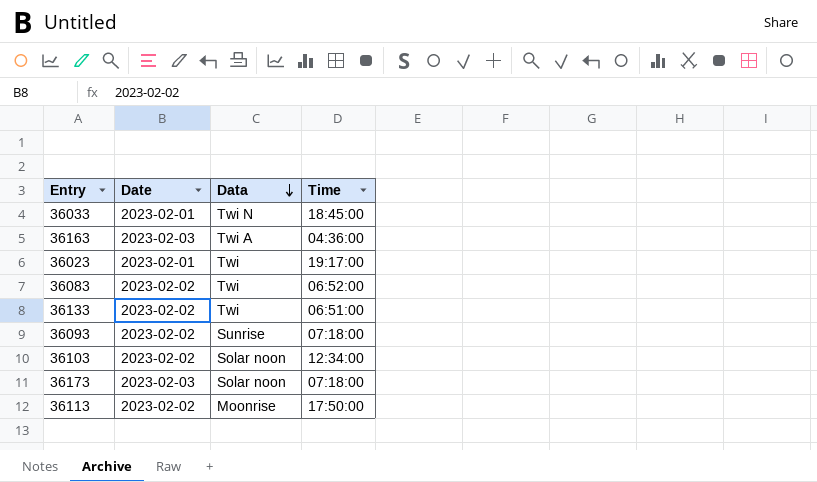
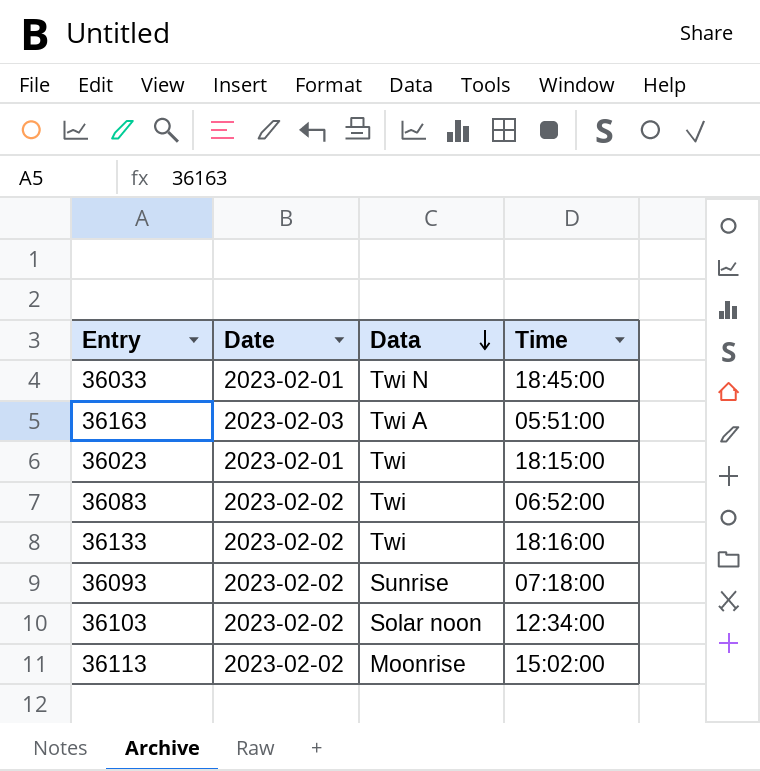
row 36173: 2023-02-03 | Solar noon | 07:18:00 -> none
36163 | Time: 04:36:00 -> 05:51:00
36023 | Time: 19:17:00 -> 18:15:00
36133 | Time: 06:51:00 -> 18:16:00
36113 | Time: 17:50:00 -> 15:02:00

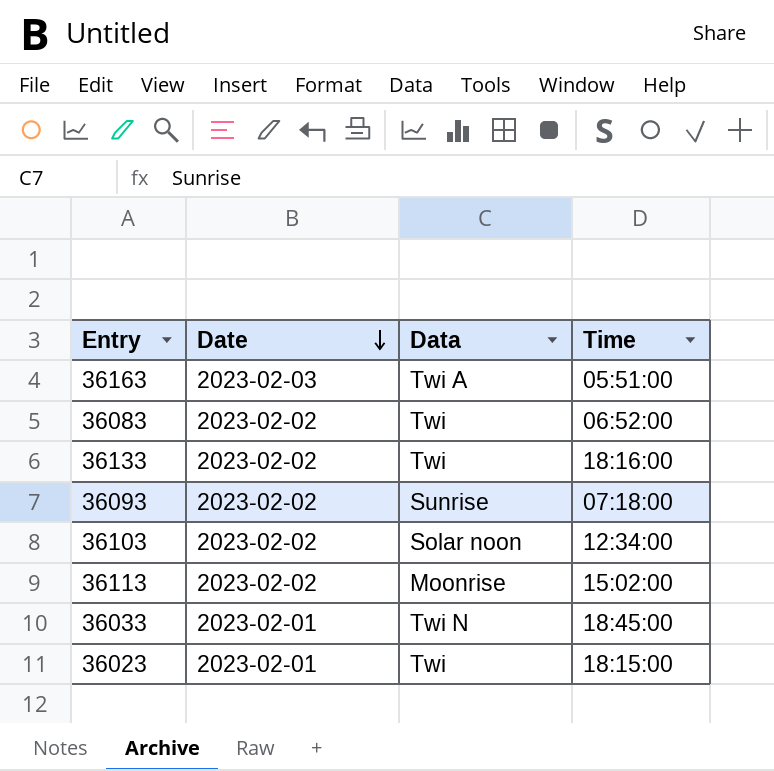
row order: Data descending -> Date descending

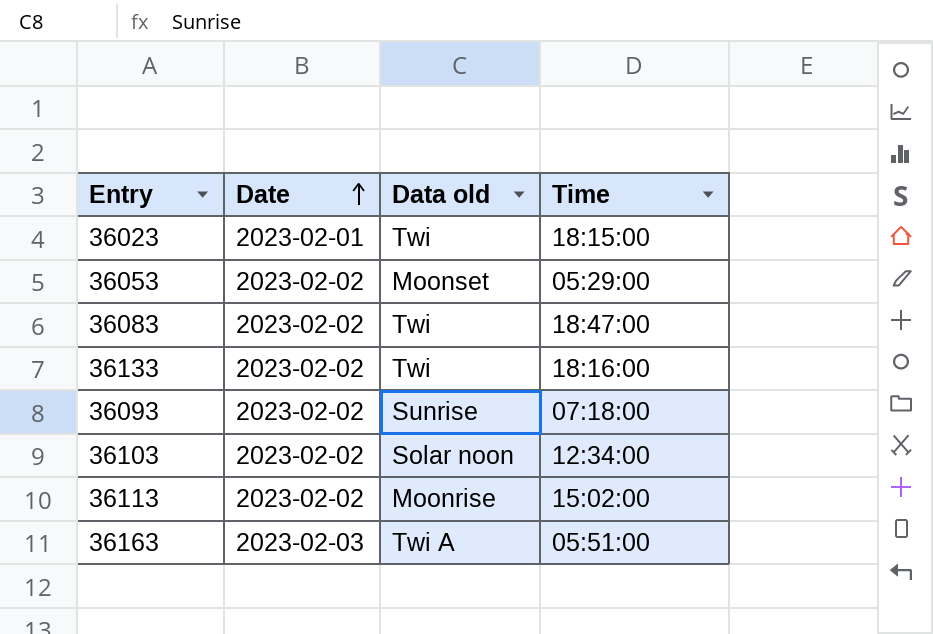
row order: Date descending -> Date ascending
column name: Data -> Data old
row 36033: 2023-02-01 | Twi N | 18:45:00 -> none
row 36053: none -> 2023-02-02 | Moonset | 05:29:00
36083 | Time: 06:52:00 -> 18:47:00

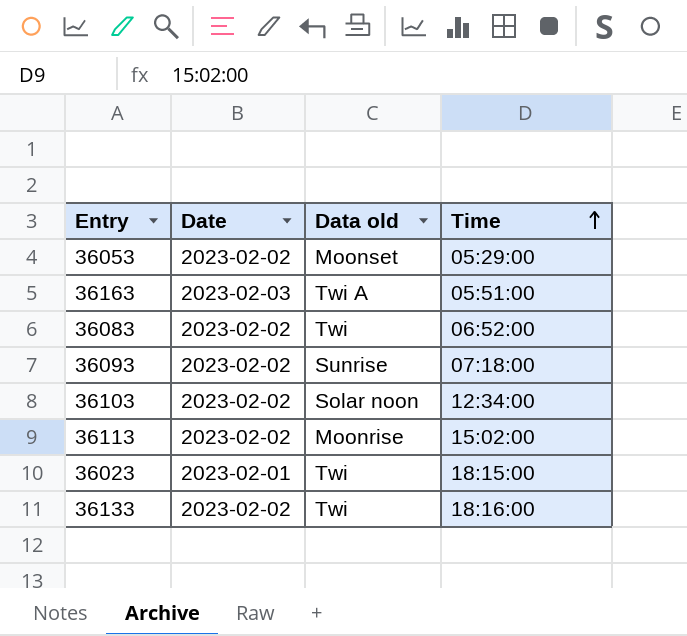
row order: Date ascending -> Time ascending
36083 | Time: 18:47:00 -> 06:52:00

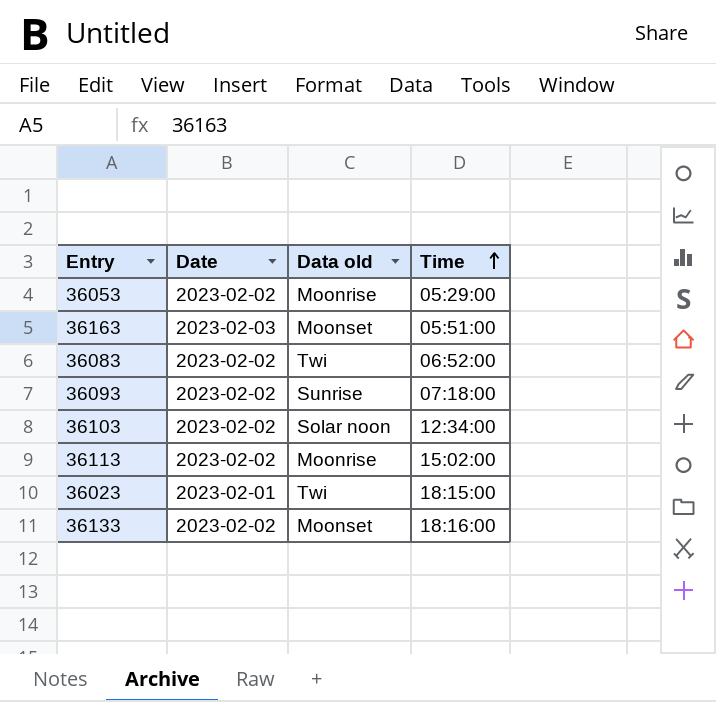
36053 | Data old: Moonset -> Moonrise
36163 | Data old: Twi A -> Moonset
36133 | Data old: Twi -> Moonset

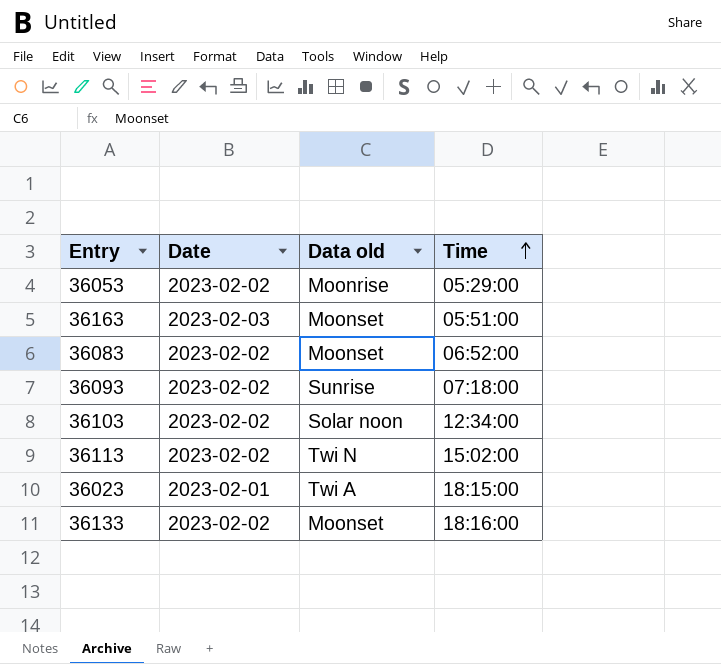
36083 | Data old: Twi -> Moonset
36113 | Data old: Moonrise -> Twi N
36023 | Data old: Twi -> Twi A

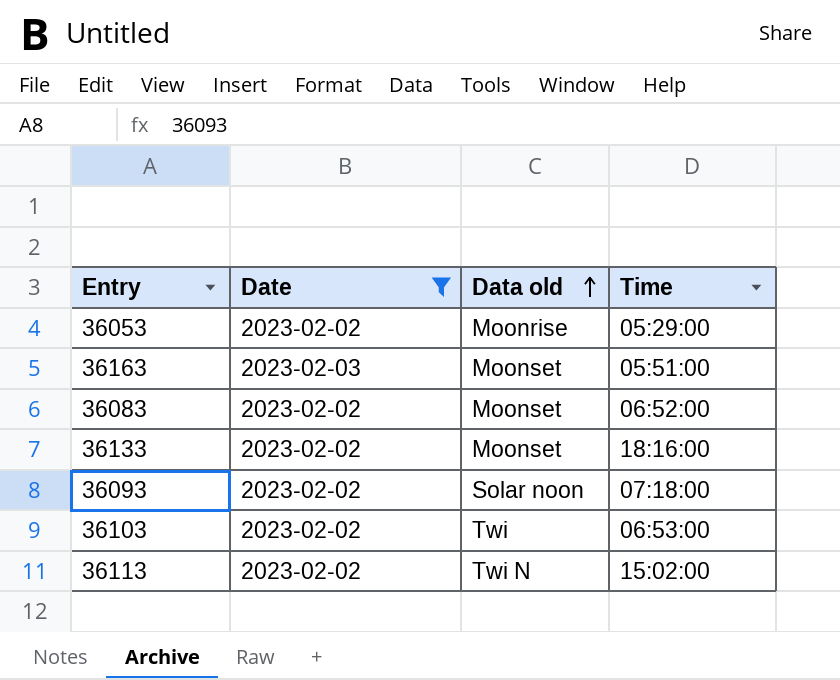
filter: none -> Date != 2023-02-01
row order: Time ascending -> Data old ascending
36093 | Data old: Sunrise -> Solar noon
36103 | Data old: Solar noon -> Twi
36103 | Time: 12:34:00 -> 06:53:00

